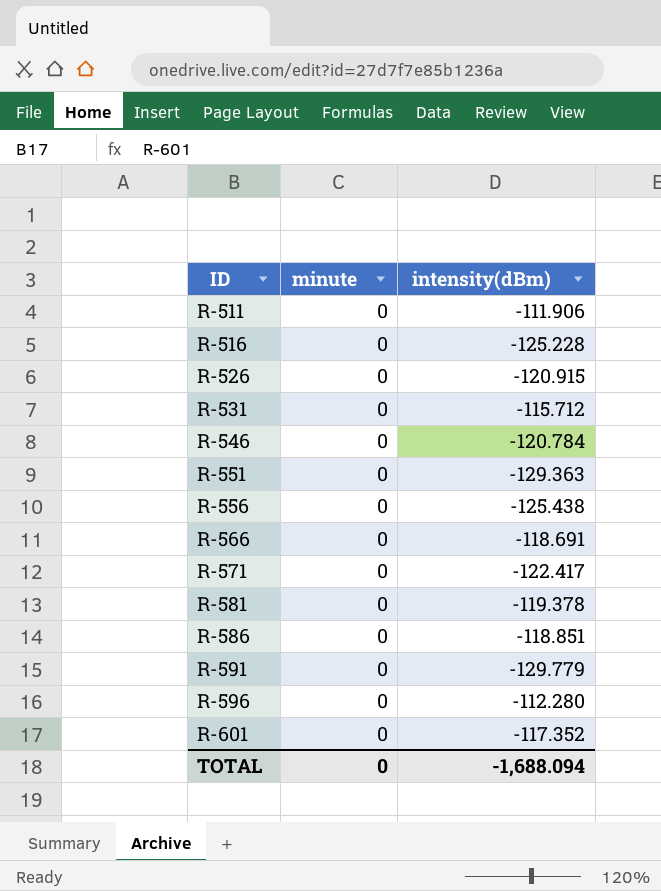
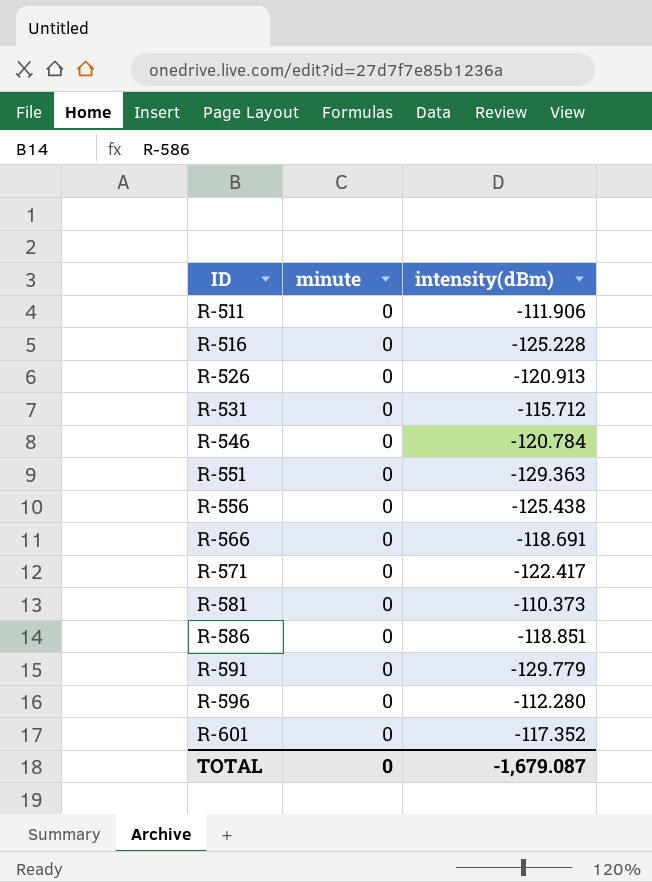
R-526 | intensity(dBm): -120.915 -> -120.913
R-581 | intensity(dBm): -119.378 -> -110.373
TOTAL | intensity(dBm): -1,688.094 -> -1,679.087

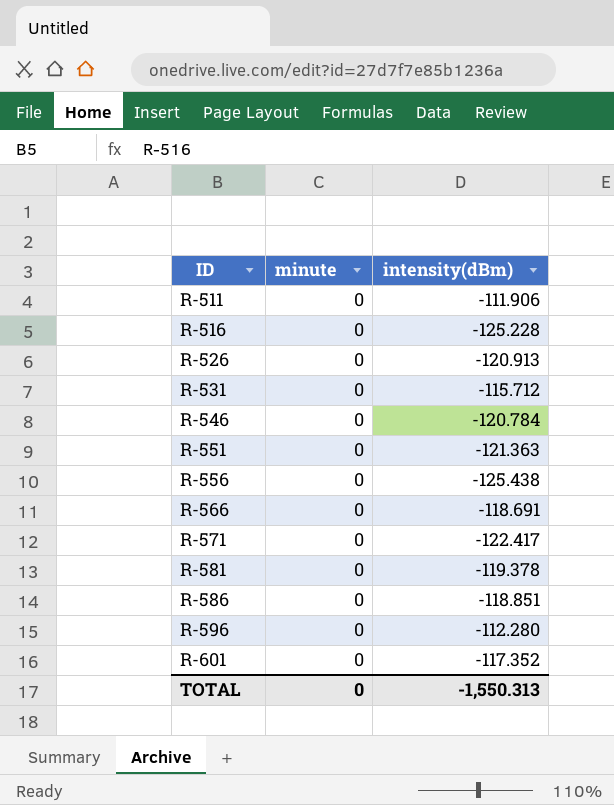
row R-591: 0 | -129.779 -> none
R-551 | intensity(dBm): -129.363 -> -121.363
R-581 | intensity(dBm): -110.373 -> -119.378
TOTAL | intensity(dBm): -1,679.087 -> -1,550.313

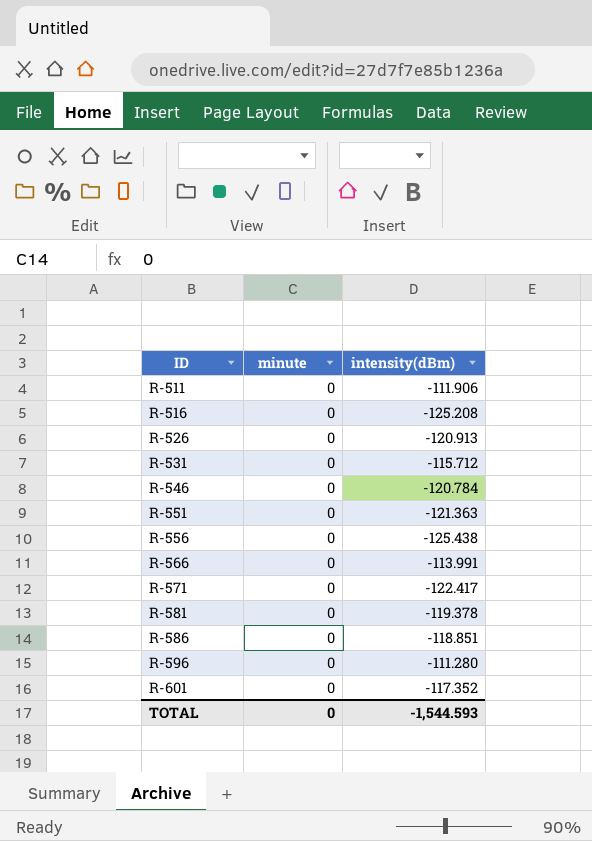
R-516 | intensity(dBm): -125.228 -> -125.208
R-566 | intensity(dBm): -118.691 -> -113.991
R-596 | intensity(dBm): -112.280 -> -111.280
TOTAL | intensity(dBm): -1,550.313 -> -1,544.593

